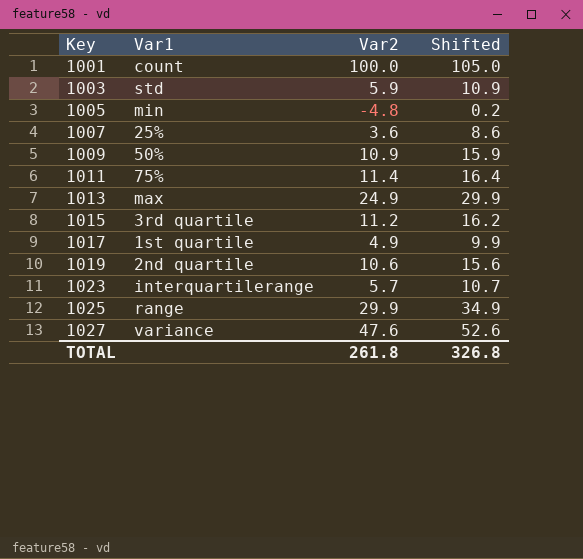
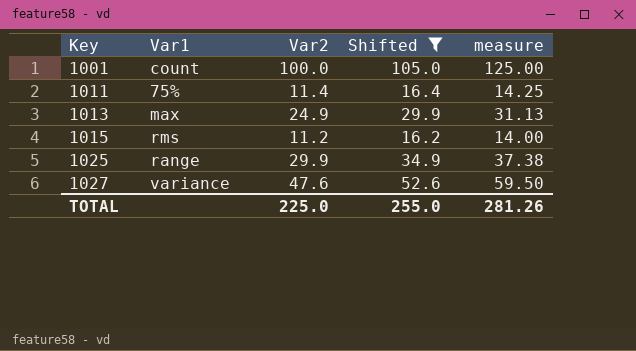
filter: none -> Shifted >= 16.2
column measure | formula: none -> [Var2] * 1.25
1015 | Var1: 3rd quartile -> rms
TOTAL | Var2: 261.8 -> 225.0
TOTAL | Shifted: 326.8 -> 255.0

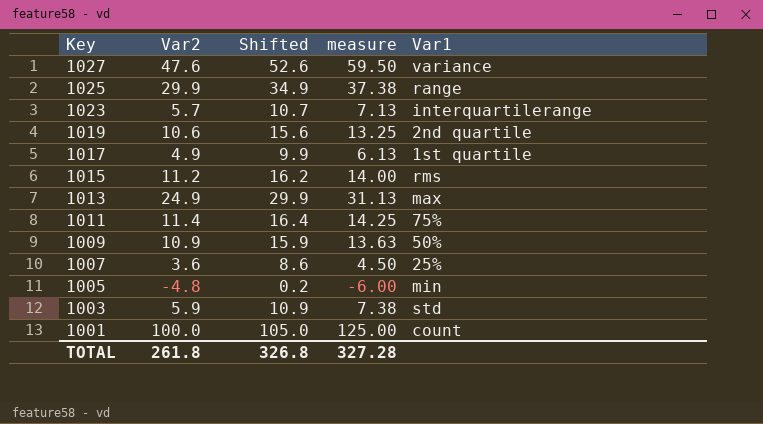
filter: Shifted >= 16.2 -> none
row order: Key ascending -> Key descending
column Var1 | position: 2 -> 5
TOTAL | Var2: 225.0 -> 261.8
TOTAL | Shifted: 255.0 -> 326.8
TOTAL | measure: 281.26 -> 327.28

